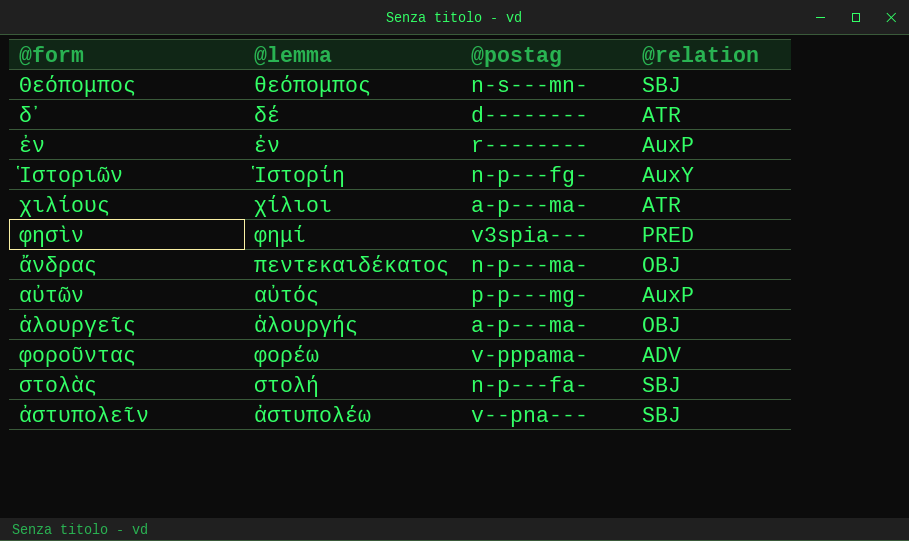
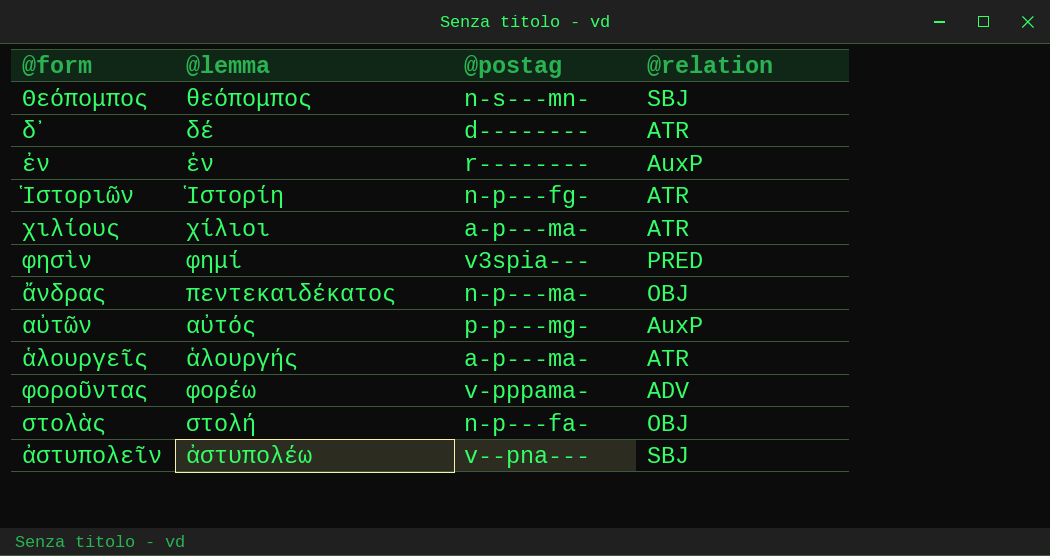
Ἱστοριῶν | @relation: AuxY -> ATR
ἁλουργεῖς | @relation: OBJ -> ATR
στολὰς | @relation: SBJ -> OBJ

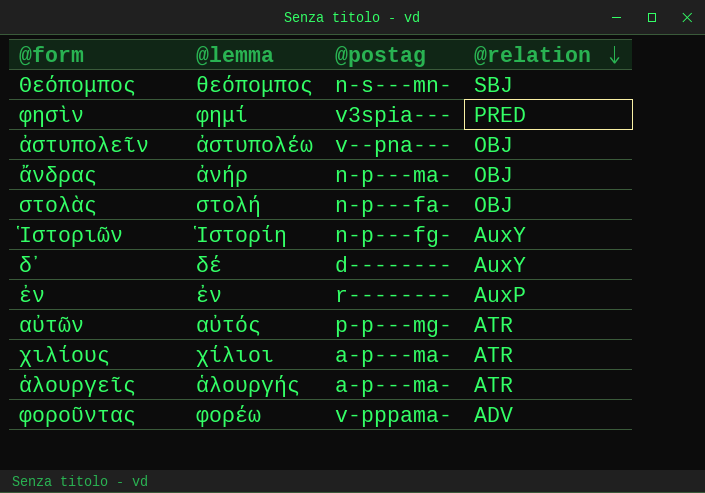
row order: none -> @relation descending
ἀστυπολεῖν | @relation: SBJ -> OBJ
ἄνδρας | @lemma: πεντεκαιδέκατος -> ἀνήρ
Ἱστοριῶν | @relation: ATR -> AuxY
δ᾽ | @relation: ATR -> AuxY
αὐτῶν | @relation: AuxP -> ATR

